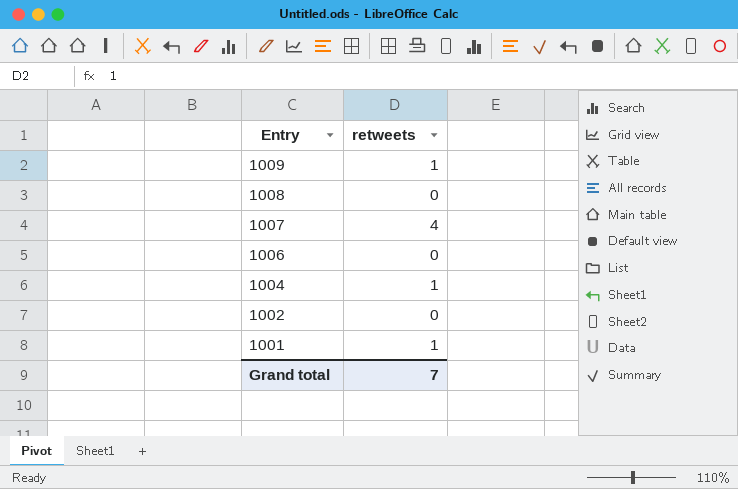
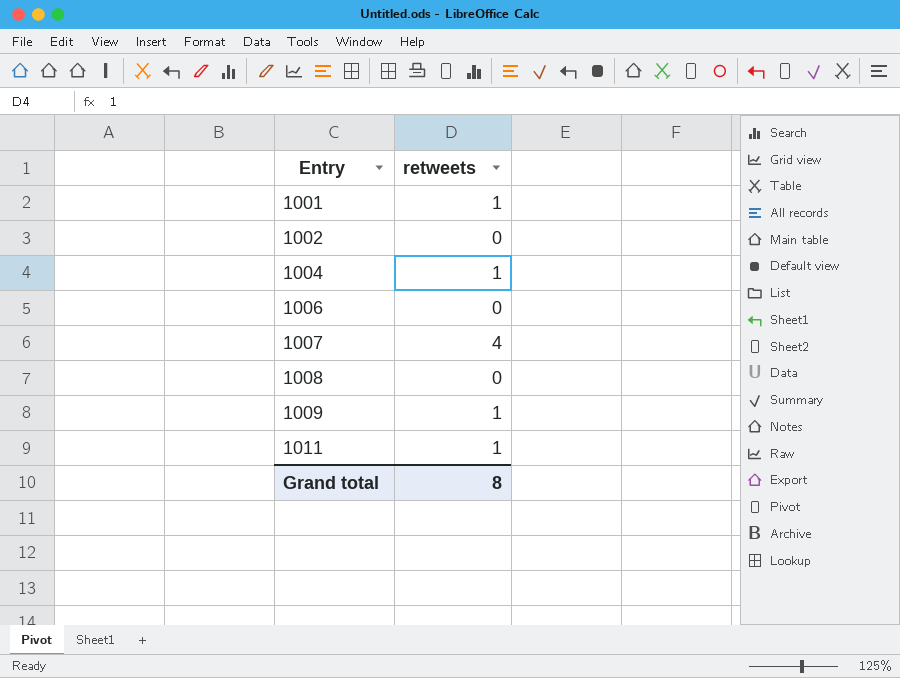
row order: Entry descending -> Entry ascending
row 1011: none -> 1
Grand total | retweets: 7 -> 8

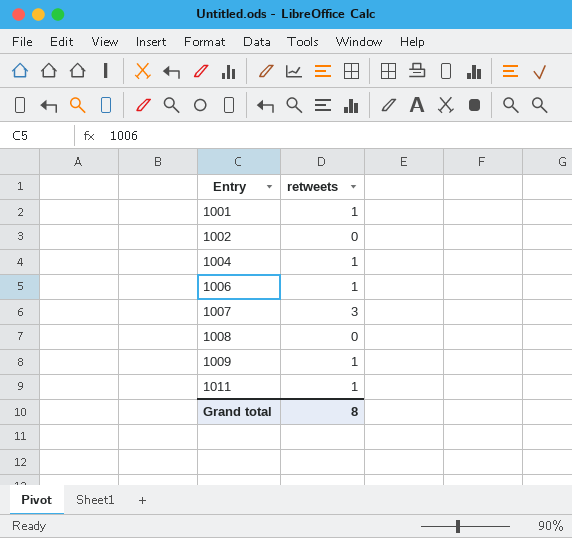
1006 | retweets: 0 -> 1
1007 | retweets: 4 -> 3

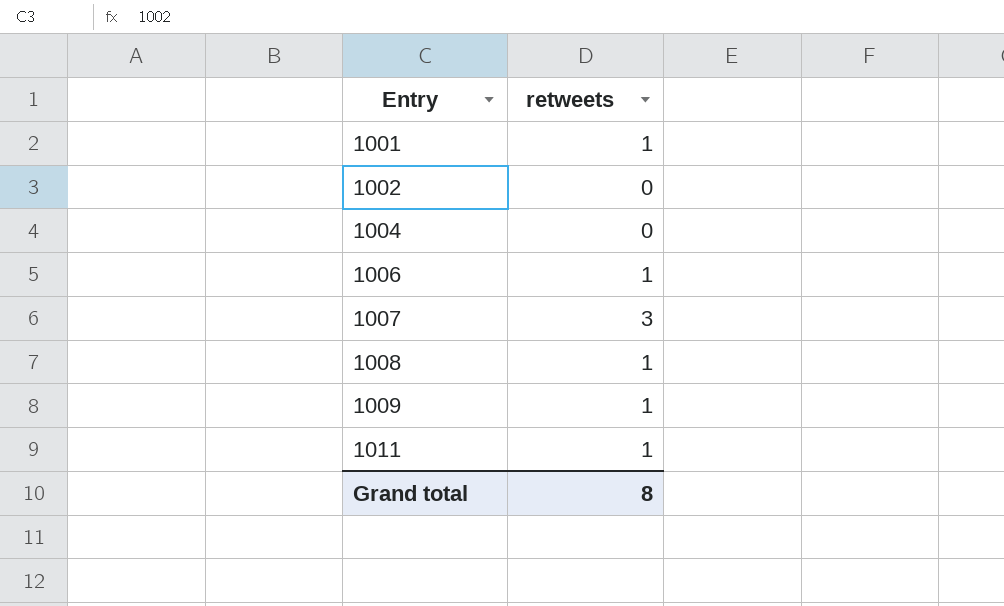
1004 | retweets: 1 -> 0
1008 | retweets: 0 -> 1

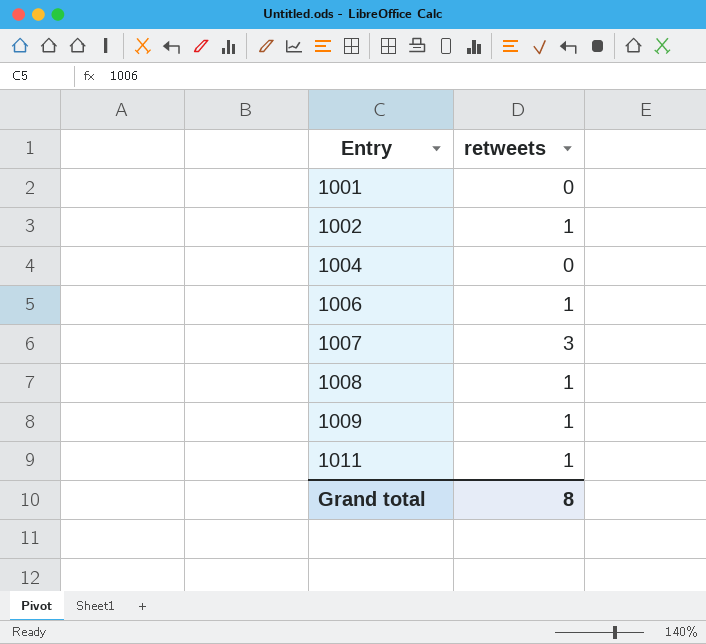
1001 | retweets: 1 -> 0
1002 | retweets: 0 -> 1

